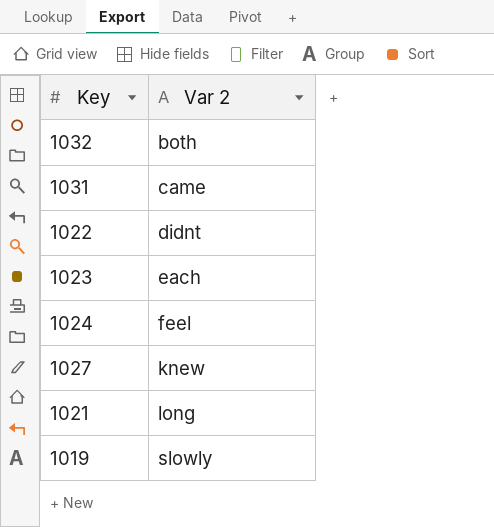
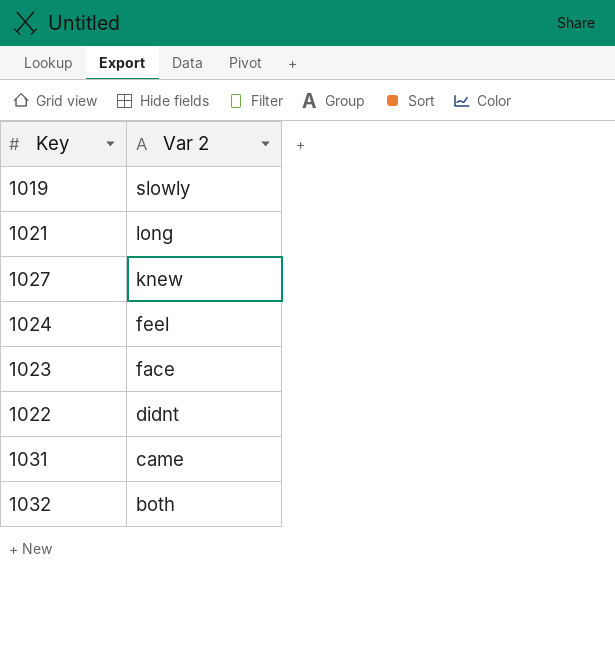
row order: Var 2 ascending -> Var 2 descending
1023 | Var 2: each -> face

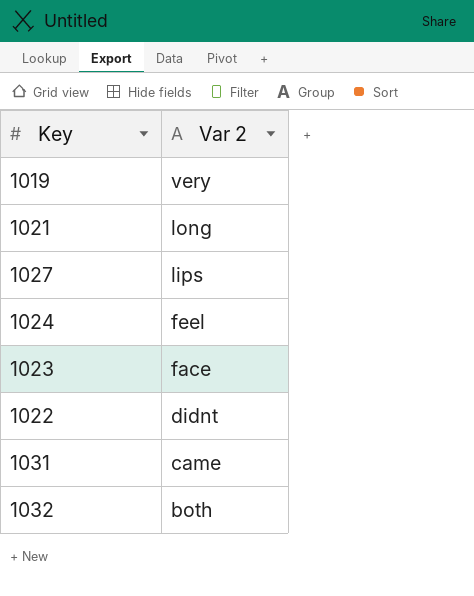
1019 | Var 2: slowly -> very
1027 | Var 2: knew -> lips

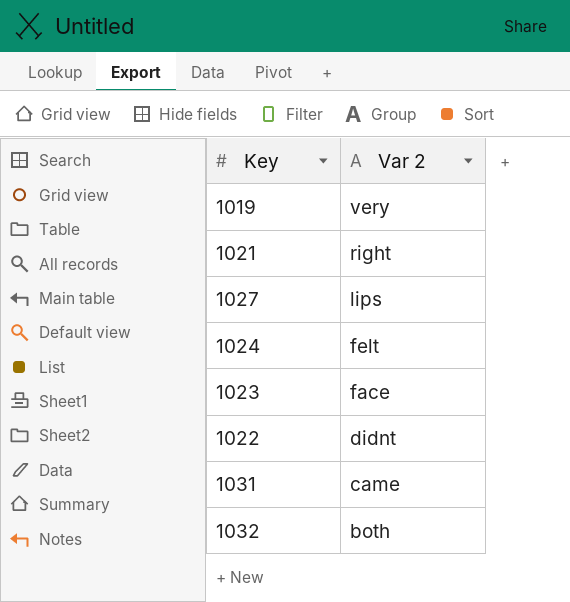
1021 | Var 2: long -> right
1024 | Var 2: feel -> felt

